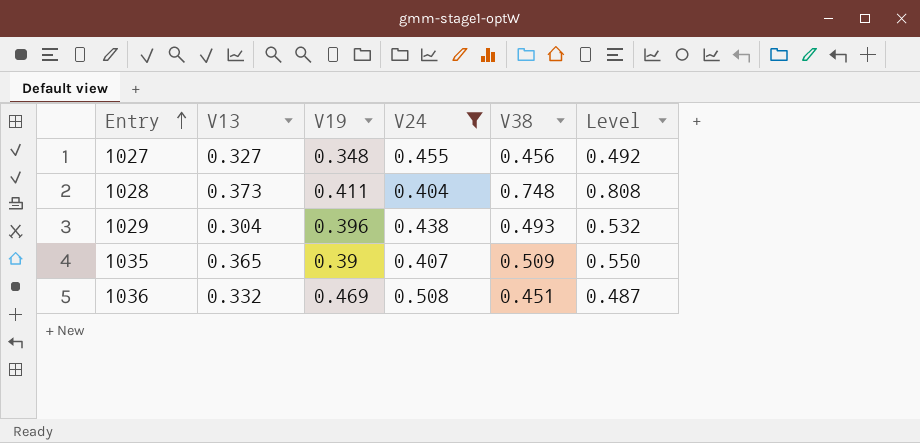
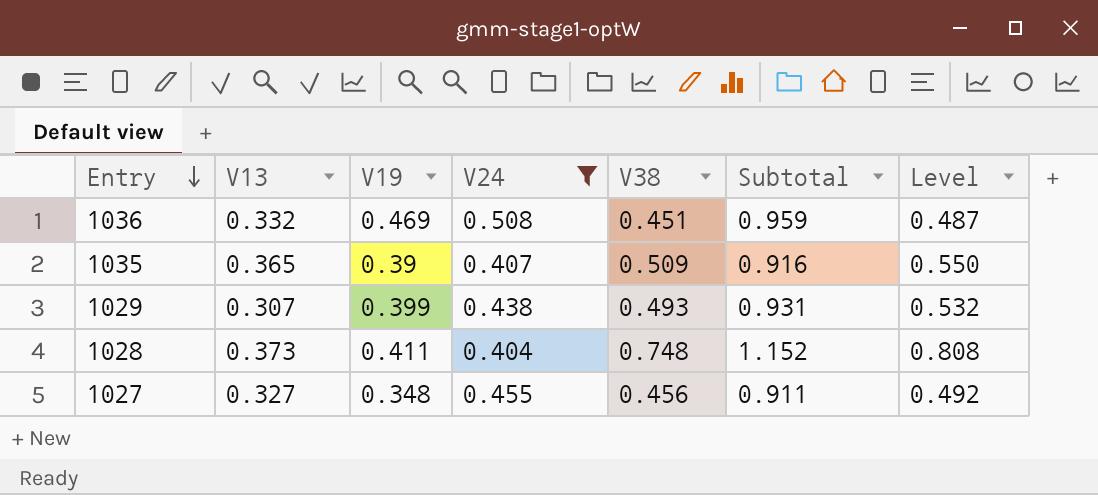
row order: Entry ascending -> Entry descending
column Subtotal | formula: none -> [V24] + [V38]
1029 | V13: 0.304 -> 0.307
1029 | V19: 0.396 -> 0.399

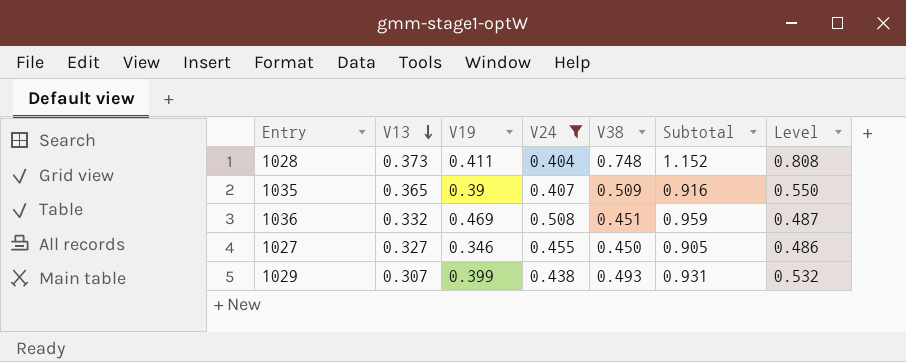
row order: Entry descending -> V13 descending
1027 | V19: 0.348 -> 0.346
1027 | V38: 0.456 -> 0.450
1027 | Subtotal: 0.911 -> 0.905
1027 | Level: 0.492 -> 0.486

